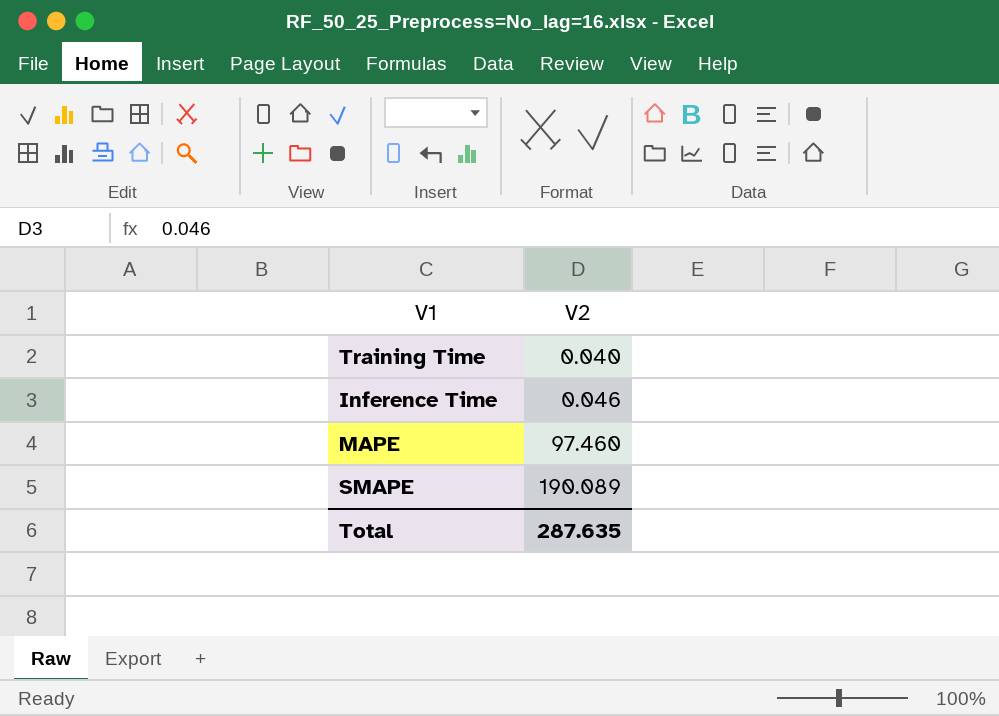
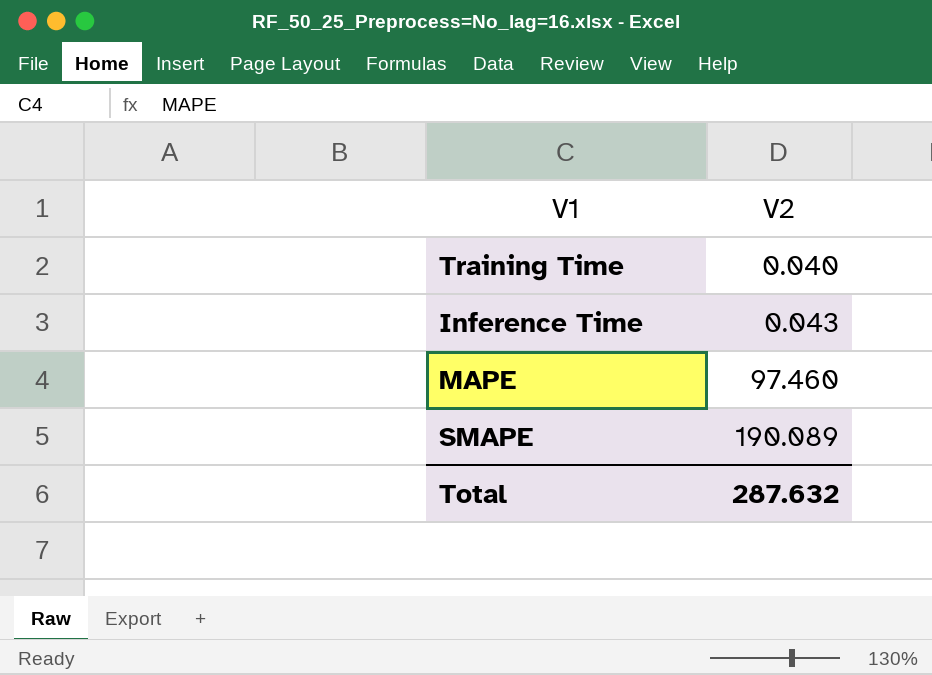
Inference Time | V2: 0.046 -> 0.043
Total | V2: 287.635 -> 287.632

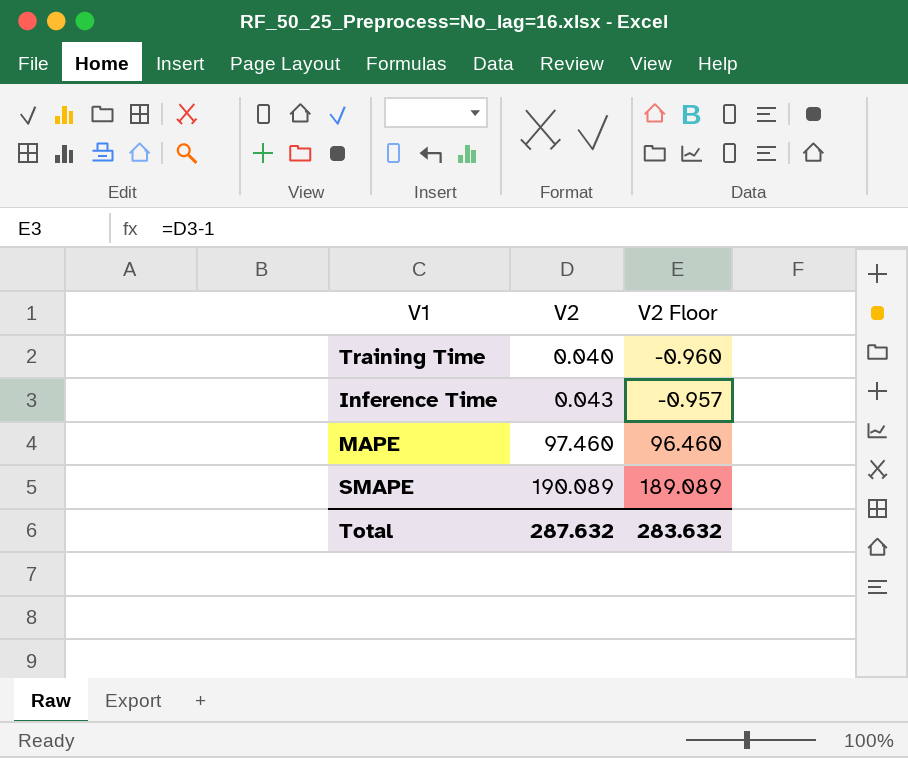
column V2 Floor | formula: none -> [V2] - 1

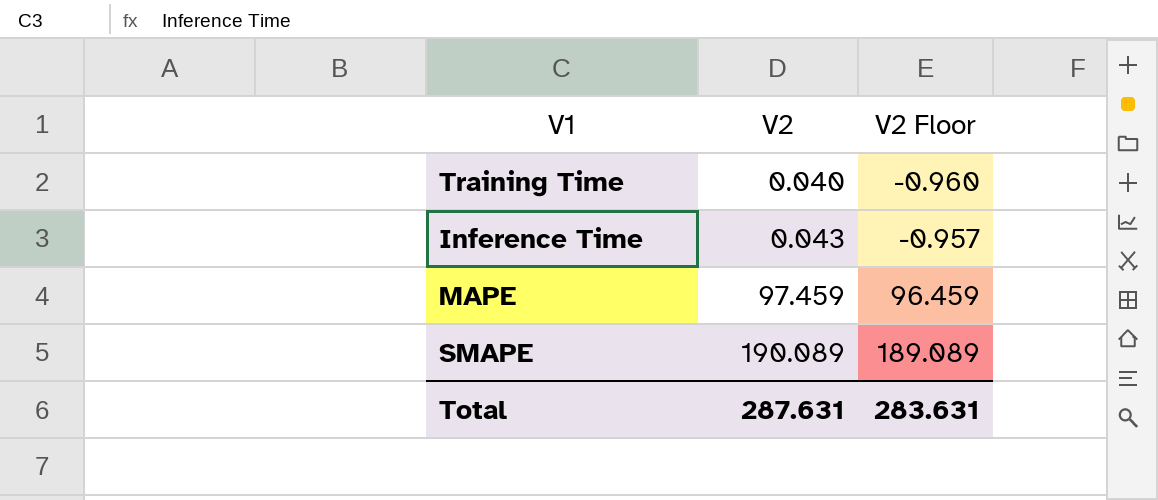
MAPE | V2: 97.460 -> 97.459
MAPE | V2 Floor: 96.460 -> 96.459
Total | V2: 287.632 -> 287.631
Total | V2 Floor: 283.632 -> 283.631

